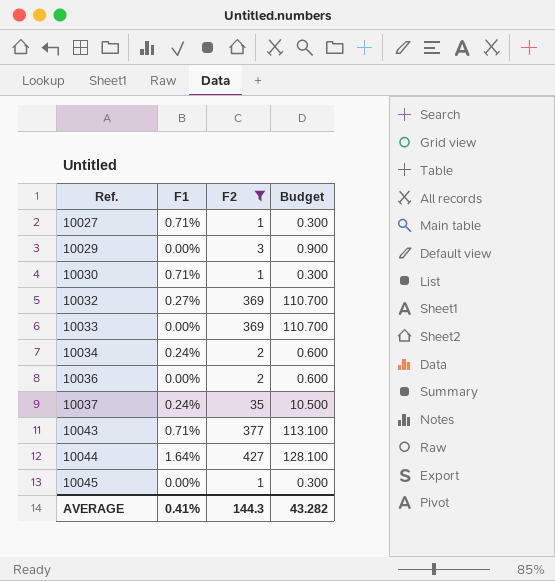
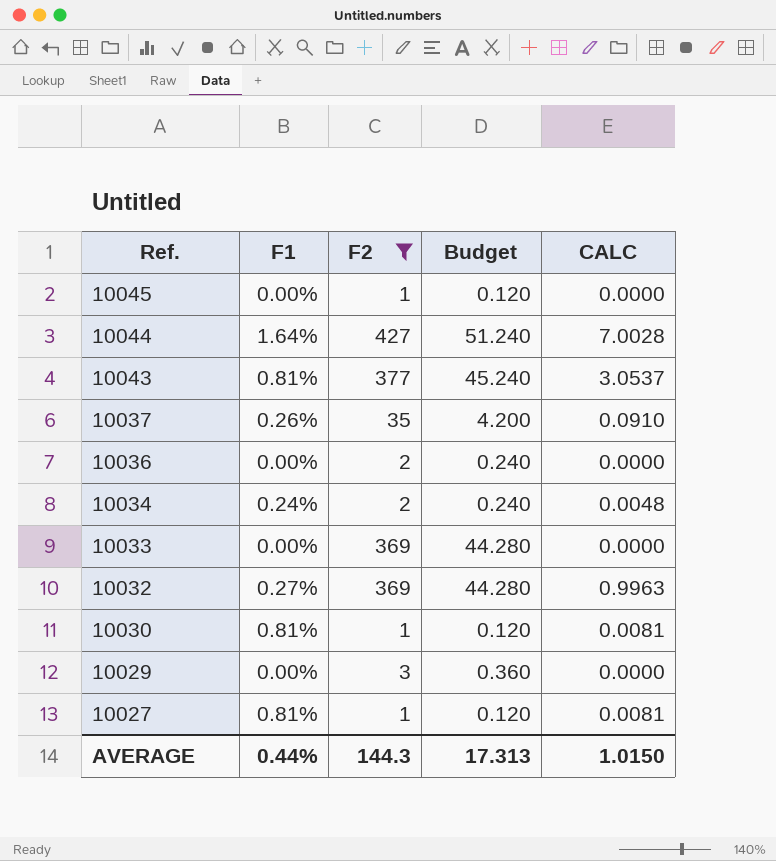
row order: Ref. ascending -> Ref. descending
column Budget | formula: [F2] * 0.3 -> [F2] * 0.12
column CALC | formula: none -> [F1] * [F2]
10043 | F1: 0.71% -> 0.81%
10037 | F1: 0.24% -> 0.26%
10030 | F1: 0.71% -> 0.81%
10027 | F1: 0.71% -> 0.81%
AVERAGE | F1: 0.41% -> 0.44%
AVERAGE | Budget: 43.282 -> 17.313

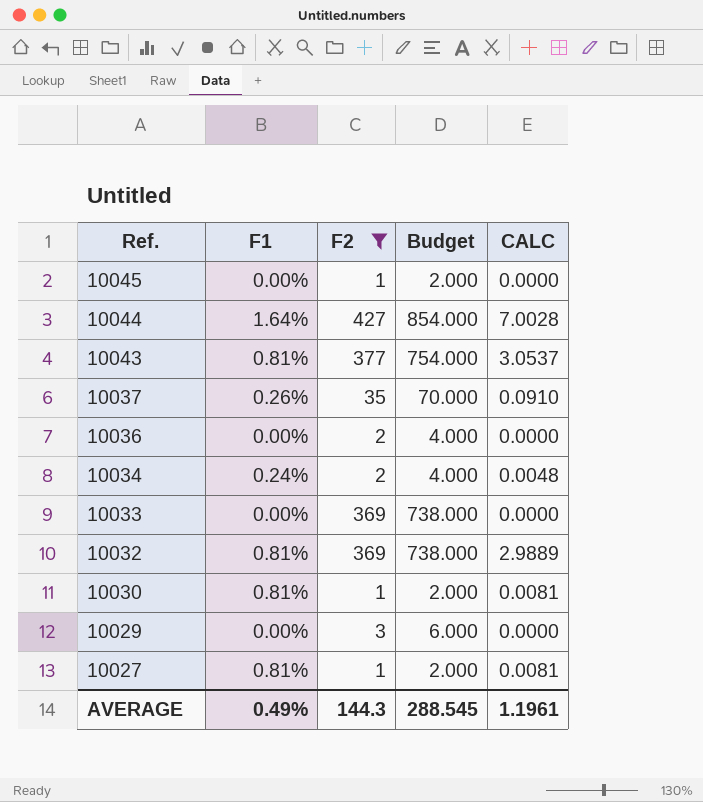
column Budget | formula: [F2] * 0.12 -> [F2] * 2
10032 | F1: 0.27% -> 0.81%
10032 | CALC: 0.9963 -> 2.9889
AVERAGE | F1: 0.44% -> 0.49%
AVERAGE | Budget: 17.313 -> 288.545
AVERAGE | CALC: 1.0150 -> 1.1961

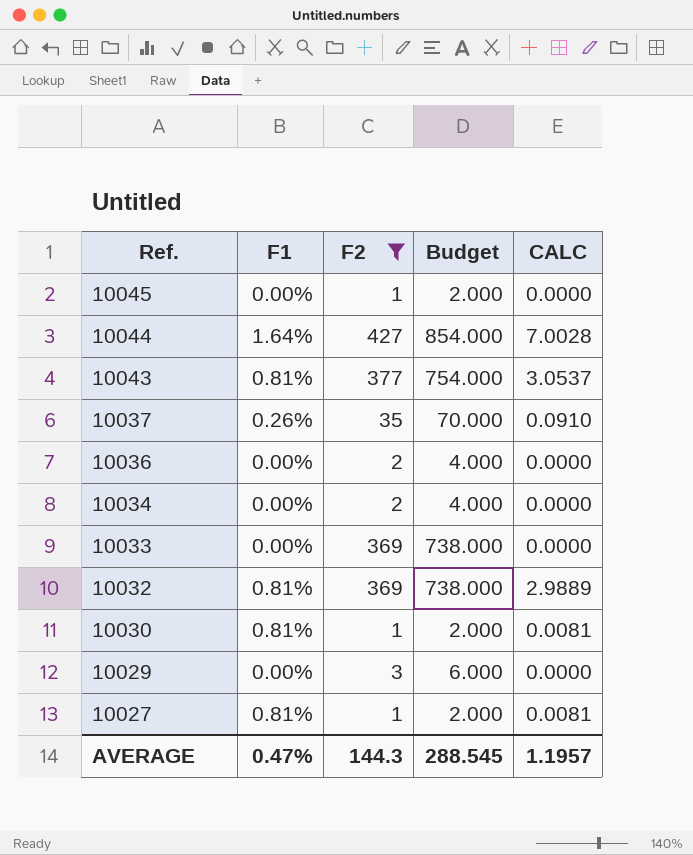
10034 | F1: 0.24% -> 0.00%
10034 | CALC: 0.0048 -> 0.0000
AVERAGE | F1: 0.49% -> 0.47%
AVERAGE | CALC: 1.1961 -> 1.1957

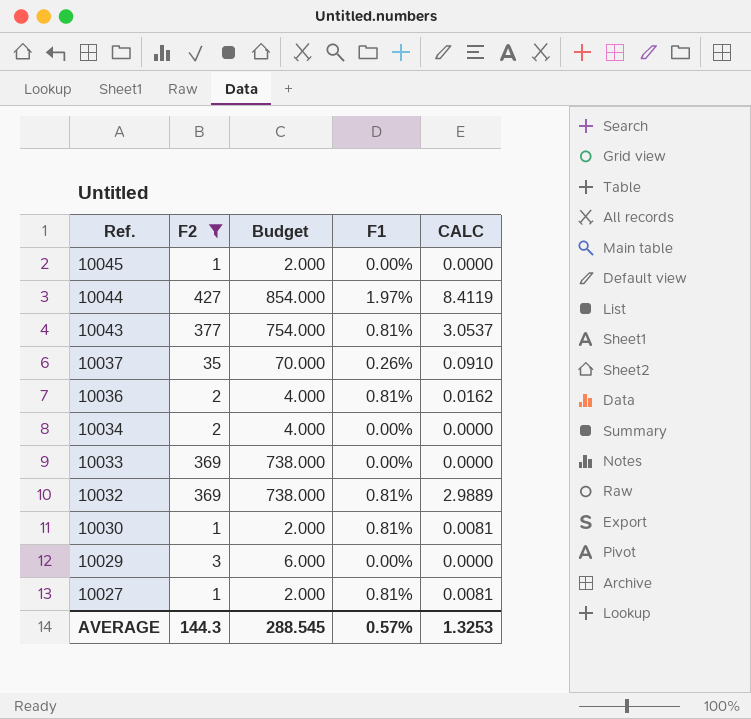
column F1 | position: 2 -> 4
10044 | F1: 1.64% -> 1.97%
10044 | CALC: 7.0028 -> 8.4119
10036 | F1: 0.00% -> 0.81%
10036 | CALC: 0.0000 -> 0.0162
AVERAGE | F1: 0.47% -> 0.57%
AVERAGE | CALC: 1.1957 -> 1.3253

